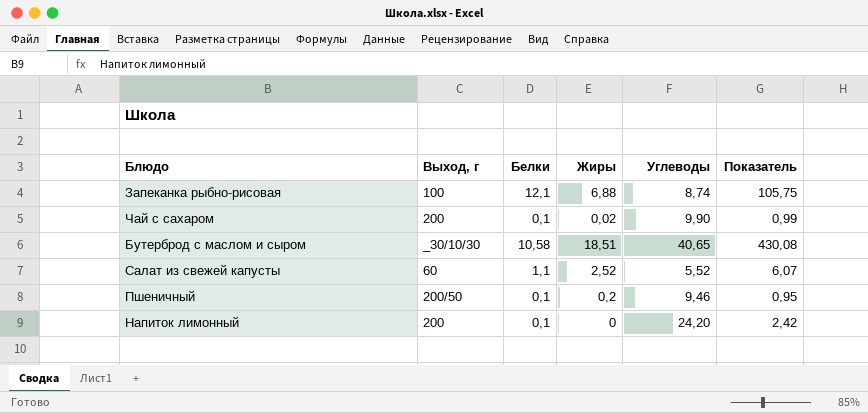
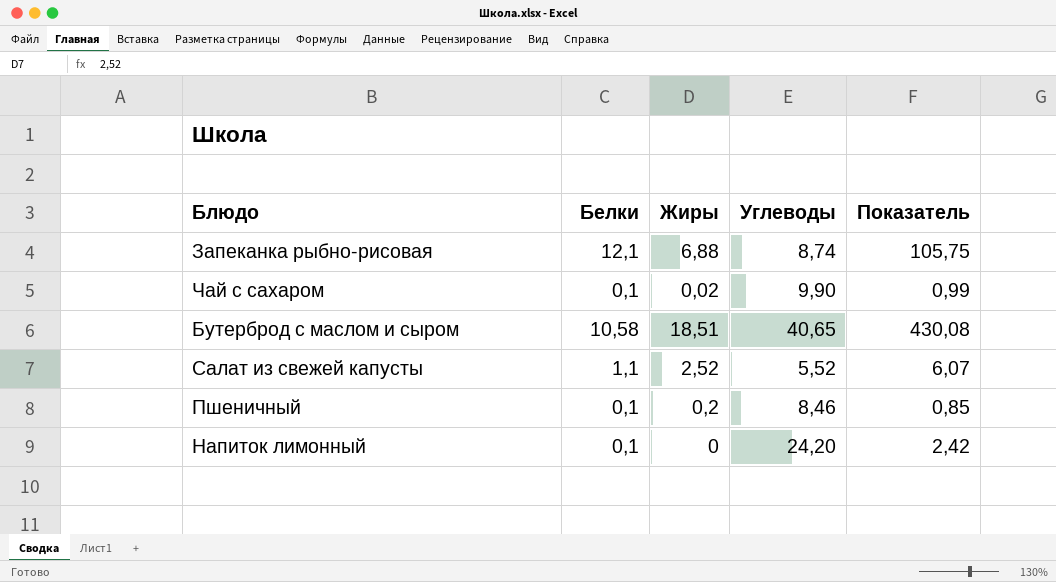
column Выход, г | position: 2 -> none
Пшеничный | Углеводы: 9,46 -> 8,46
Пшеничный | Показатель: 0,95 -> 0,85

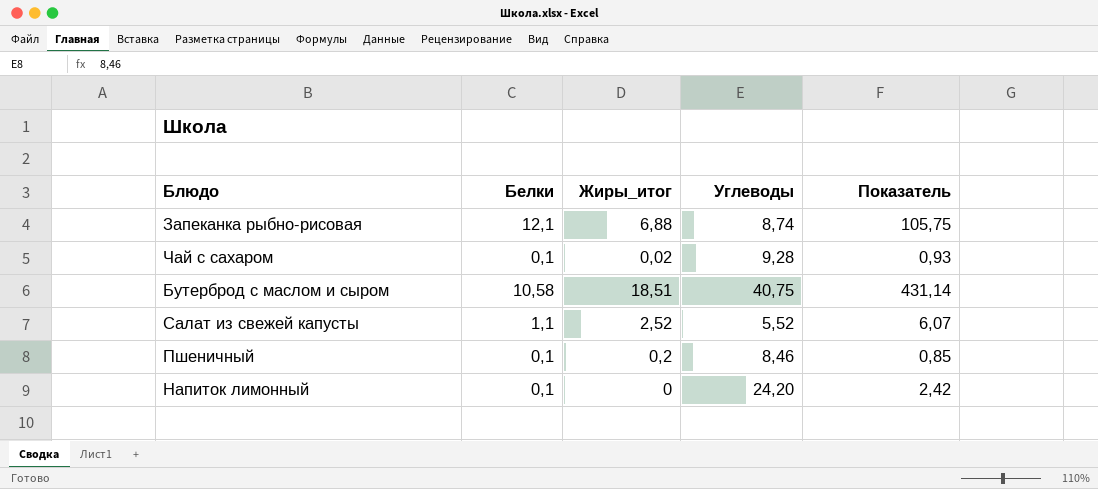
column name: Жиры -> Жиры_итог
Чай с сахаром | Углеводы: 9,90 -> 9,28
Чай с сахаром | Показатель: 0,99 -> 0,93
Бутерброд с маслом и сыром | Углеводы: 40,65 -> 40,75
Бутерброд с маслом и сыром | Показатель: 430,08 -> 431,14

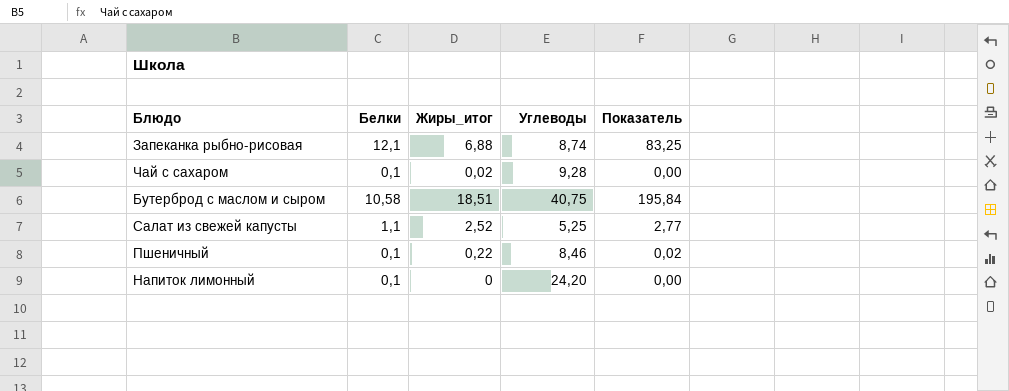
column Показатель | formula: [Белки] * [Углеводы] -> [Белки] * [Жиры_итог]
Салат из свежей капусты | Углеводы: 5,52 -> 5,25
Пшеничный | Жиры_итог: 0,2 -> 0,22

